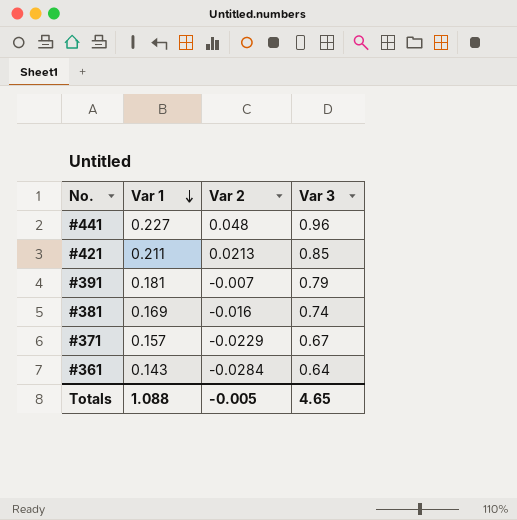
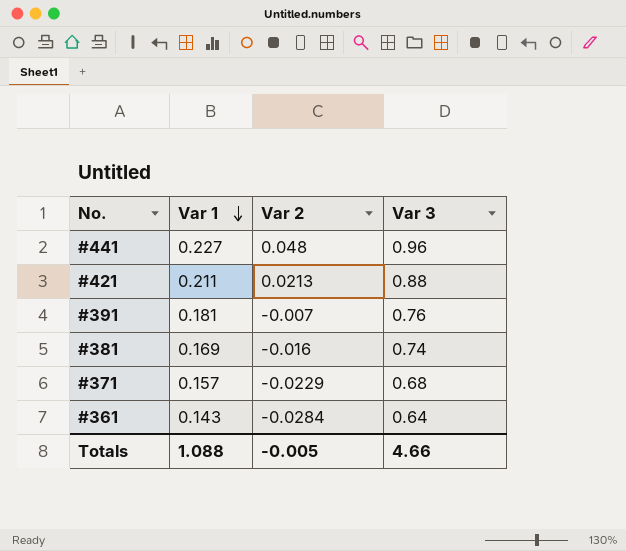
#421 | Var 3: 0.85 -> 0.88
#391 | Var 3: 0.79 -> 0.76
#371 | Var 3: 0.67 -> 0.68
Totals | Var 3: 4.65 -> 4.66

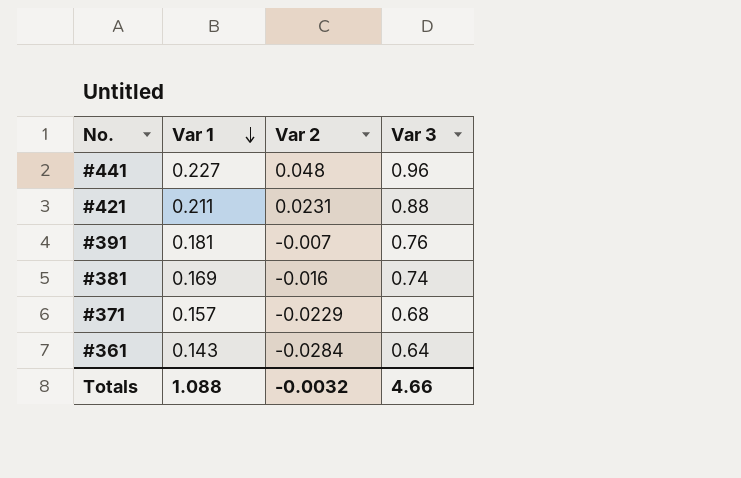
#421 | Var 2: 0.0213 -> 0.0231
Totals | Var 2: -0.005 -> -0.0032

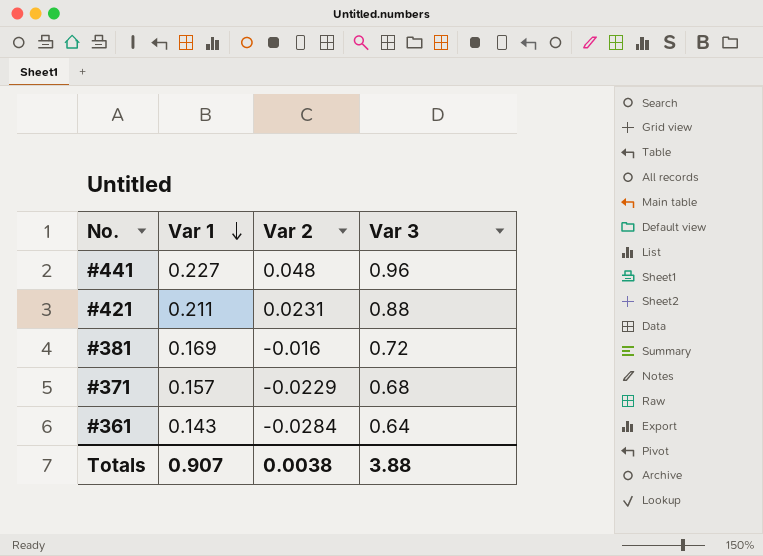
row #391: 0.181 | -0.007 | 0.76 -> none
#381 | Var 3: 0.74 -> 0.72
Totals | Var 1: 1.088 -> 0.907
Totals | Var 2: -0.0032 -> 0.0038
Totals | Var 3: 4.66 -> 3.88

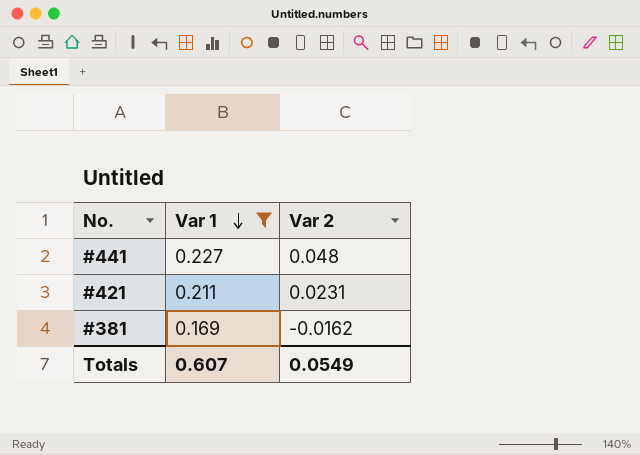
filter: none -> Var 1 >= 0.169
column Var 3 | position: 4 -> none
#381 | Var 2: -0.016 -> -0.0162
Totals | Var 1: 0.907 -> 0.607
Totals | Var 2: 0.0038 -> 0.0549

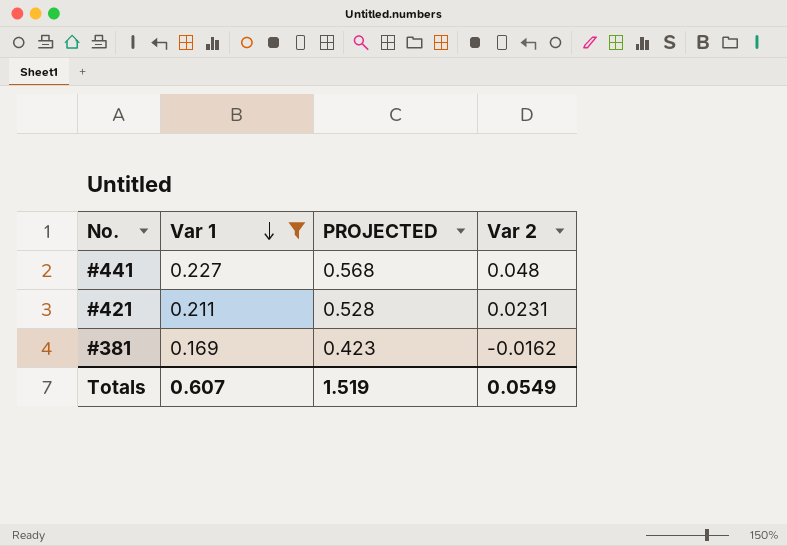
column PROJECTED | formula: none -> [Var 1] * 2.5

